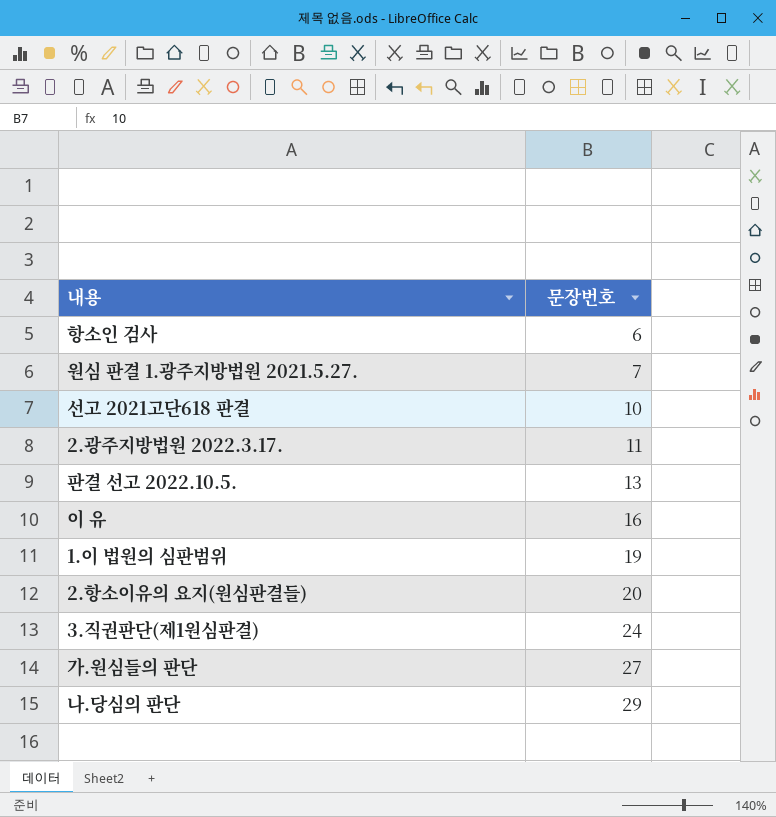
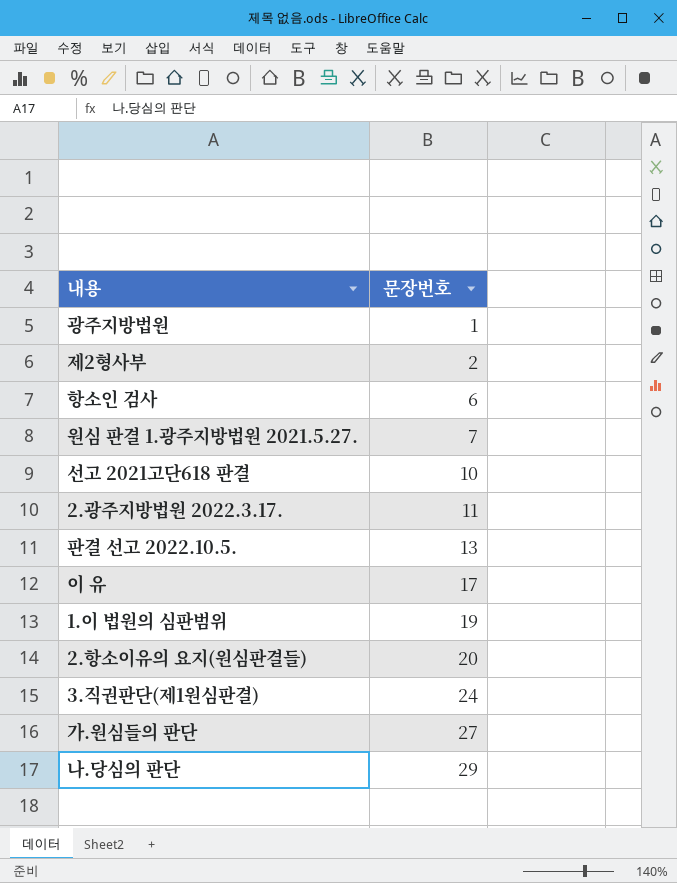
row 광주지방법원: none -> 1
row 제2형사부: none -> 2
이 유 | 문장번호: 16 -> 17

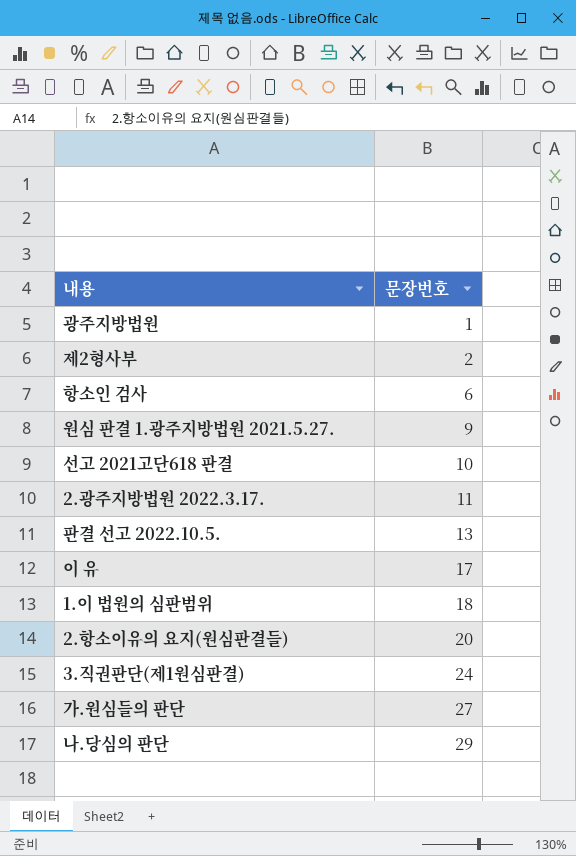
원심 판결 1.광주지방법원 2021.5.27. | 문장번호: 7 -> 9
1.이 법원의 심판범위 | 문장번호: 19 -> 18

